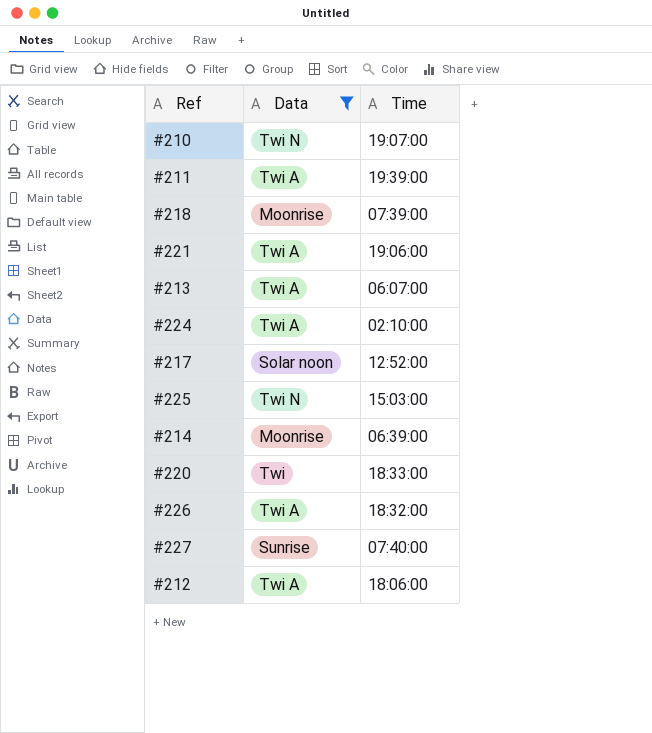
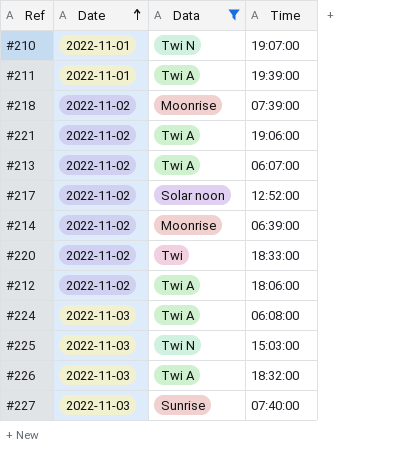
row order: none -> Date ascending
column Date | position: none -> 2
#224 | Time: 02:10:00 -> 06:08:00

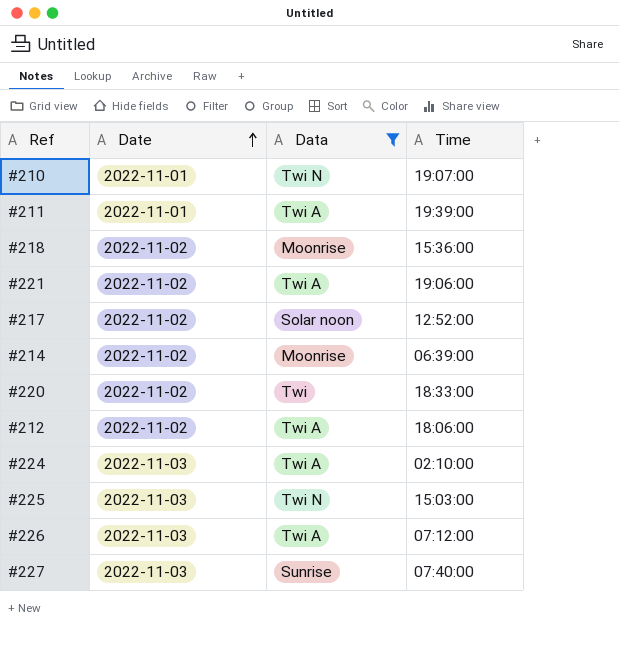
row #213: 2022-11-02 | Twi A | 06:07:00 -> none
#218 | Time: 07:39:00 -> 15:36:00
#224 | Time: 06:08:00 -> 02:10:00
#226 | Time: 18:32:00 -> 07:12:00

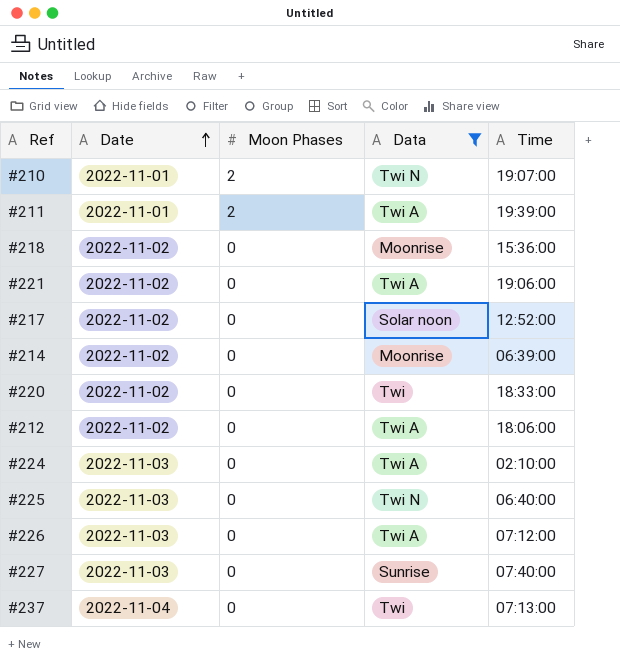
column Moon Phases | position: none -> 3
#225 | Time: 15:03:00 -> 06:40:00
row #237: none -> 2022-11-04 | 0 | Twi | 07:13:00

